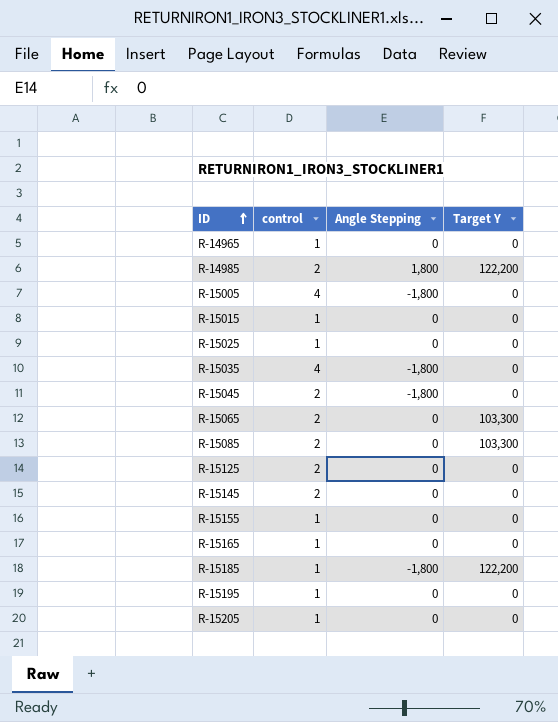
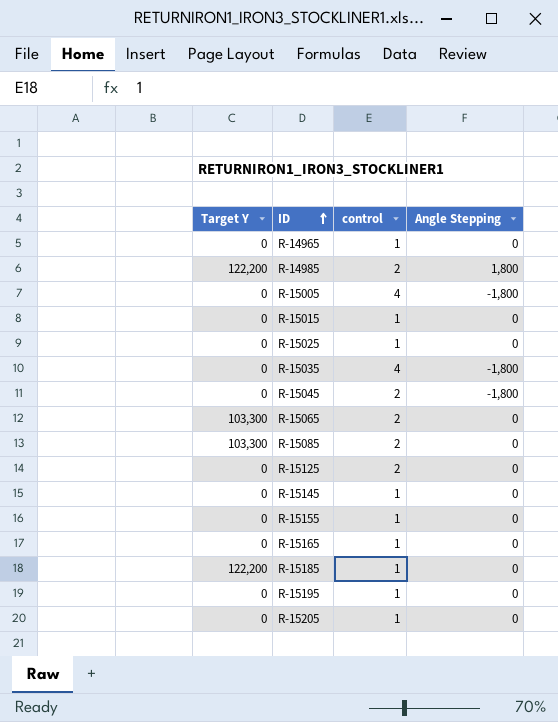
column Target Y | position: 4 -> 1
R-15145 | control: 2 -> 1
R-15185 | Angle Stepping: -1,800 -> 0

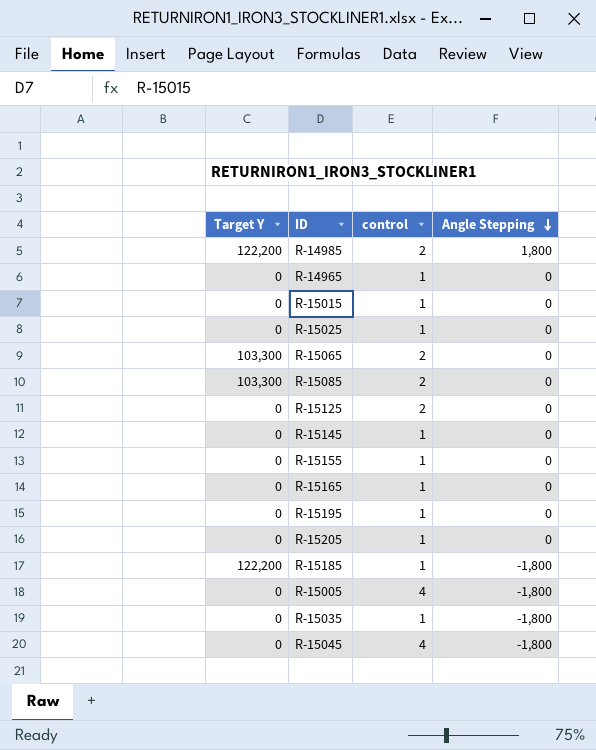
row order: ID ascending -> Angle Stepping descending
R-15185 | Angle Stepping: 0 -> -1,800
R-15035 | control: 4 -> 1
R-15045 | control: 2 -> 4

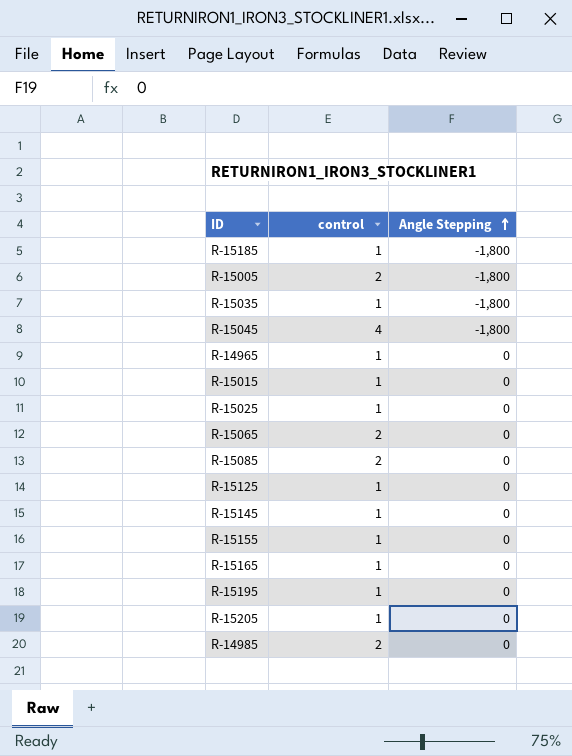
row order: Angle Stepping descending -> Angle Stepping ascending
column Target Y | position: 1 -> none
R-15005 | control: 4 -> 2
R-15125 | control: 2 -> 1
R-14985 | Angle Stepping: 1,800 -> 0

